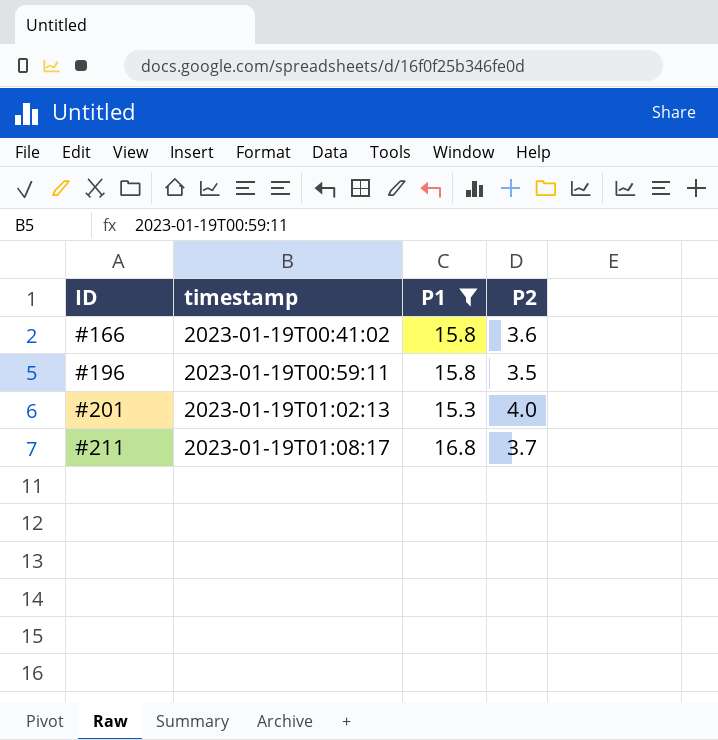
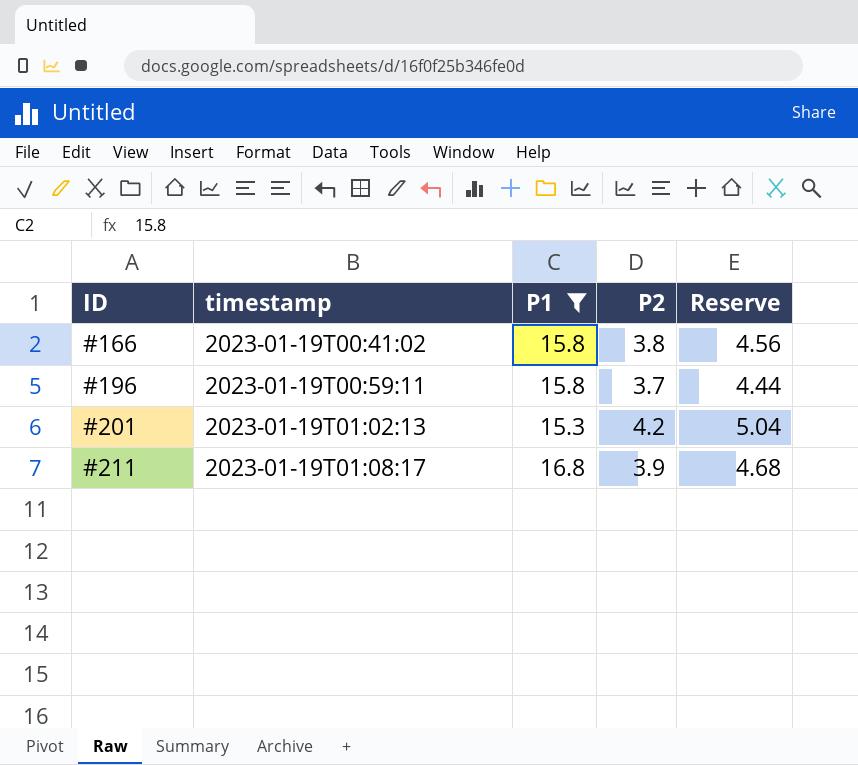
column Reserve | formula: none -> [P2] * 1.2
#166 | P2: 3.6 -> 3.8
#196 | P2: 3.5 -> 3.7
#201 | P2: 4.0 -> 4.2
#211 | P2: 3.7 -> 3.9

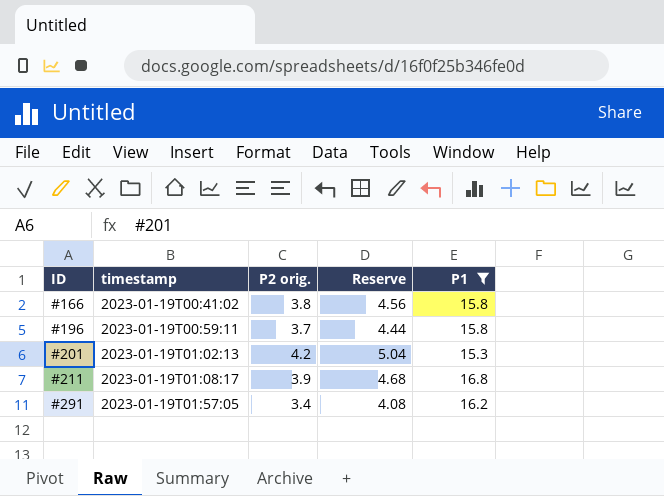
column name: P2 -> P2 orig.
column P1 | position: 3 -> 5
row #291: none -> 2023-01-19T01:57:05 | 3.4 | 4.08 | 16.2

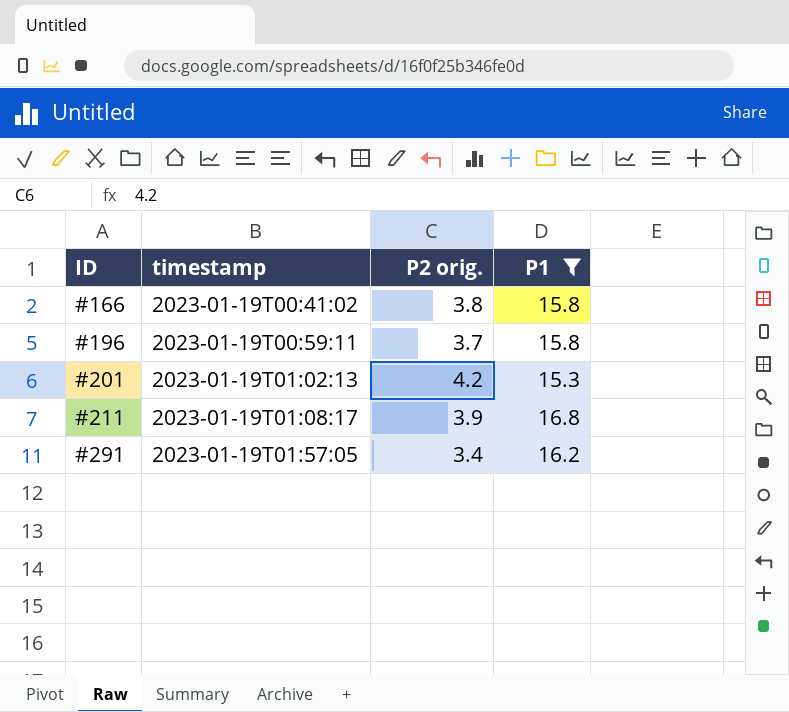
column Reserve | formula: [P2 orig.] * 1.2 -> none

